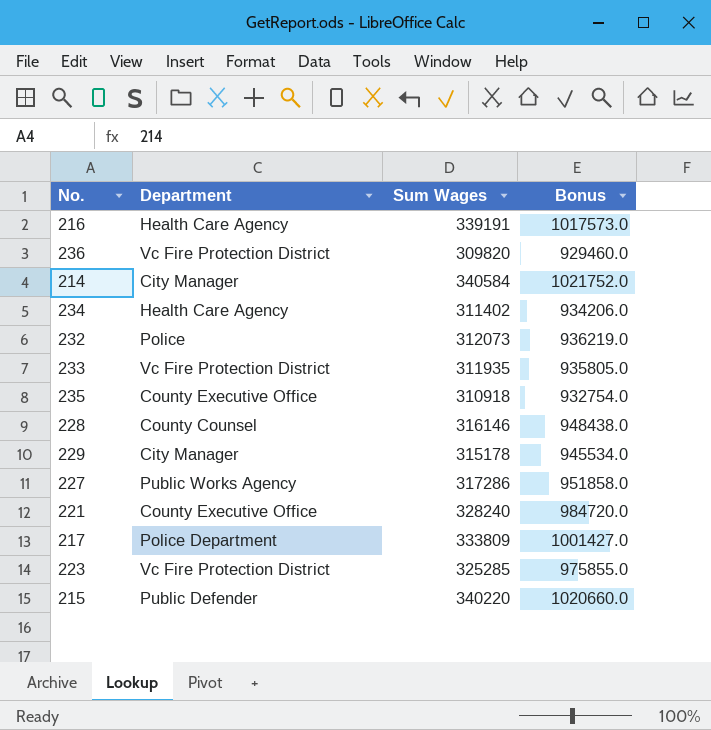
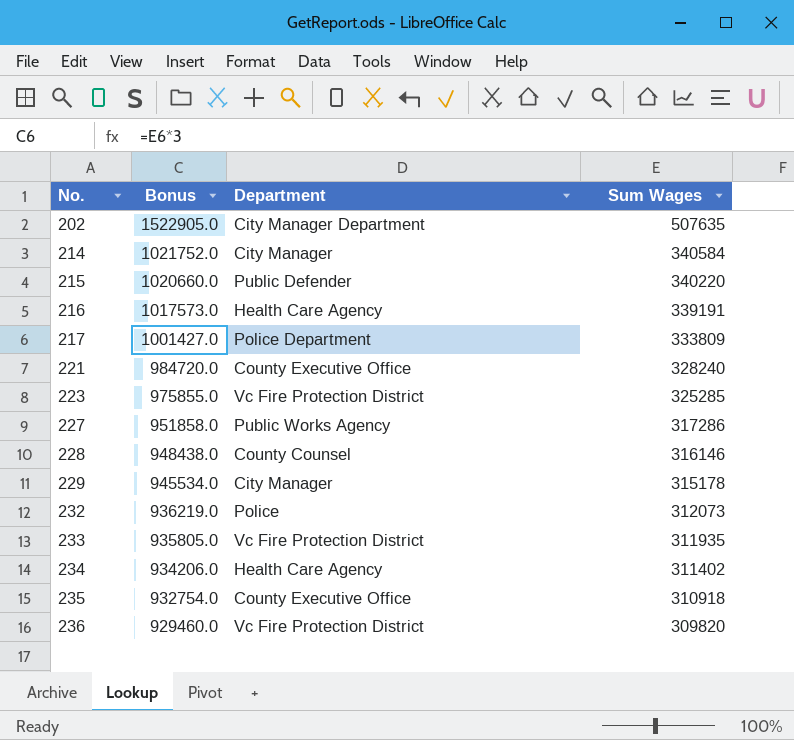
row order: none -> No. ascending
column Bonus | position: 4 -> 2
row 202: none -> 1522905.0 | City Manager Department | 507635

